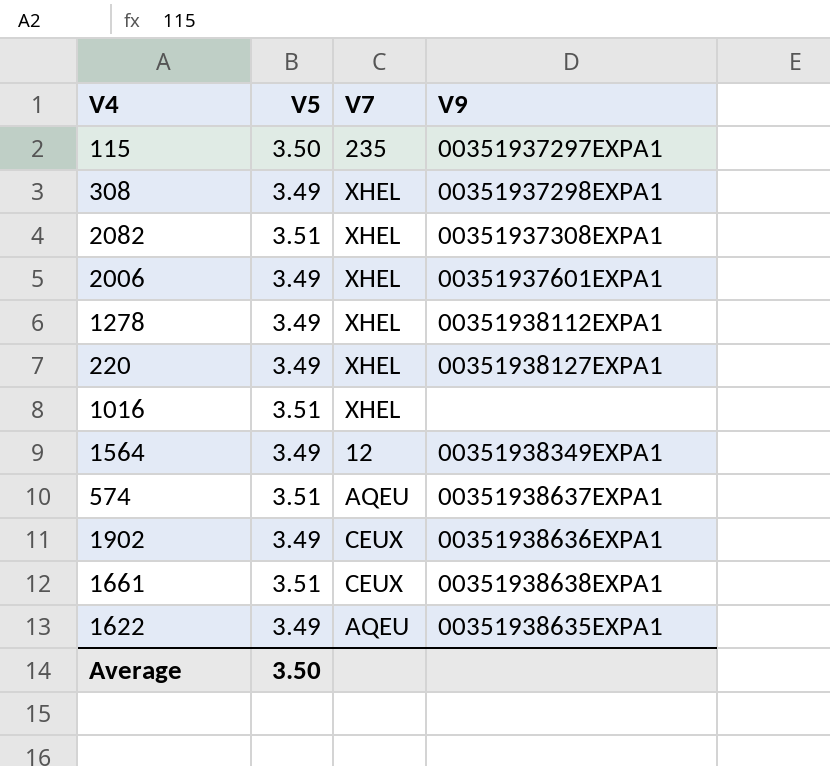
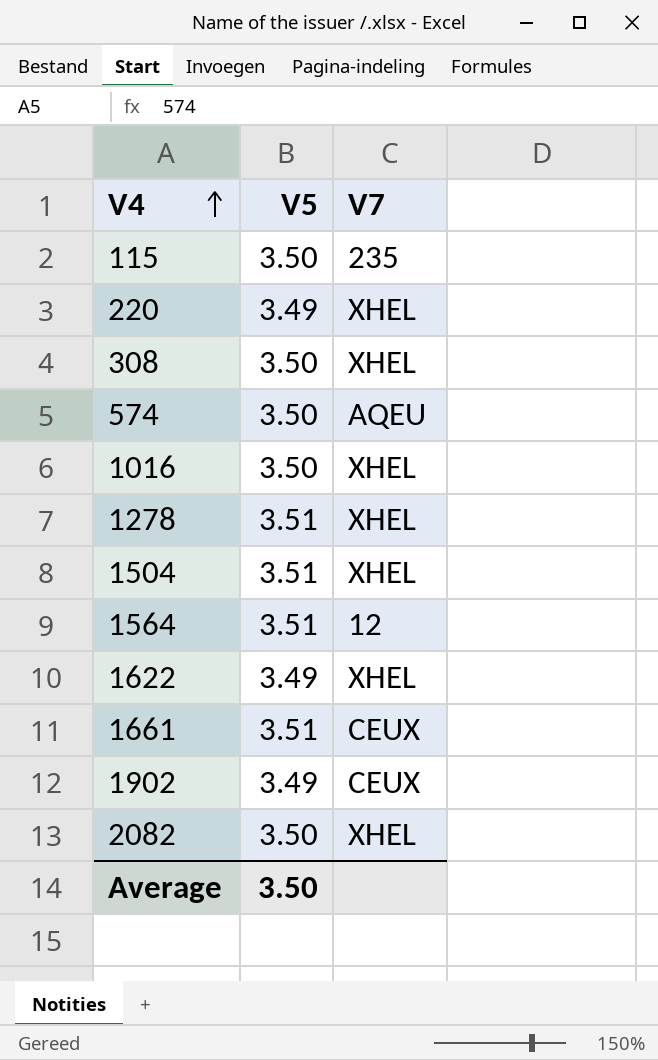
row order: none -> V4 ascending
column V9 | position: 4 -> none
row 2006: 3.49 | XHEL | 00351937601EXPA1 -> none
308 | V5: 3.49 -> 3.50
574 | V5: 3.51 -> 3.50
1016 | V5: 3.51 -> 3.50
1278 | V5: 3.49 -> 3.51
row 1504: none -> 3.51 | XHEL
1564 | V5: 3.49 -> 3.51
1622 | V7: AQEU -> XHEL
2082 | V5: 3.51 -> 3.50

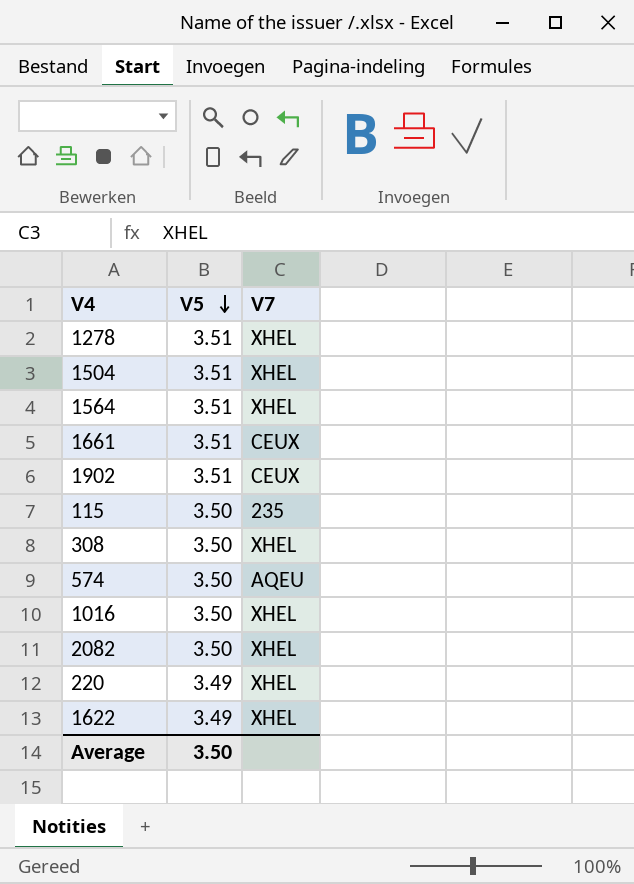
row order: V4 ascending -> V5 descending
1564 | V7: 12 -> XHEL
1902 | V5: 3.49 -> 3.51

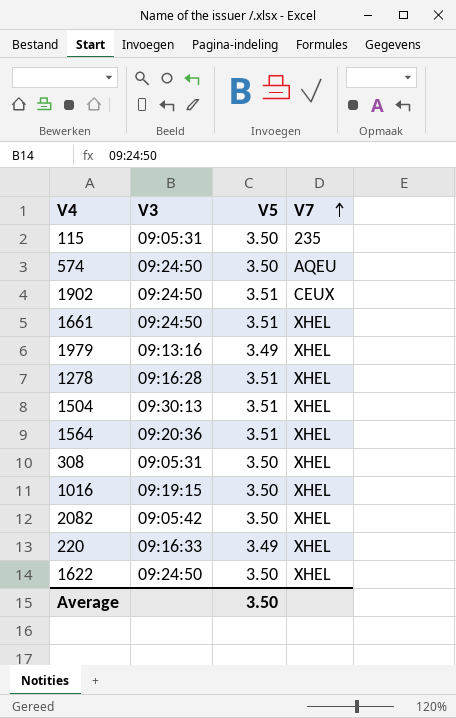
row order: V5 descending -> V7 ascending
column V3 | position: none -> 2
1661 | V7: CEUX -> XHEL
row 1979: none -> 09:13:16 | 3.49 | XHEL
1622 | V5: 3.49 -> 3.50

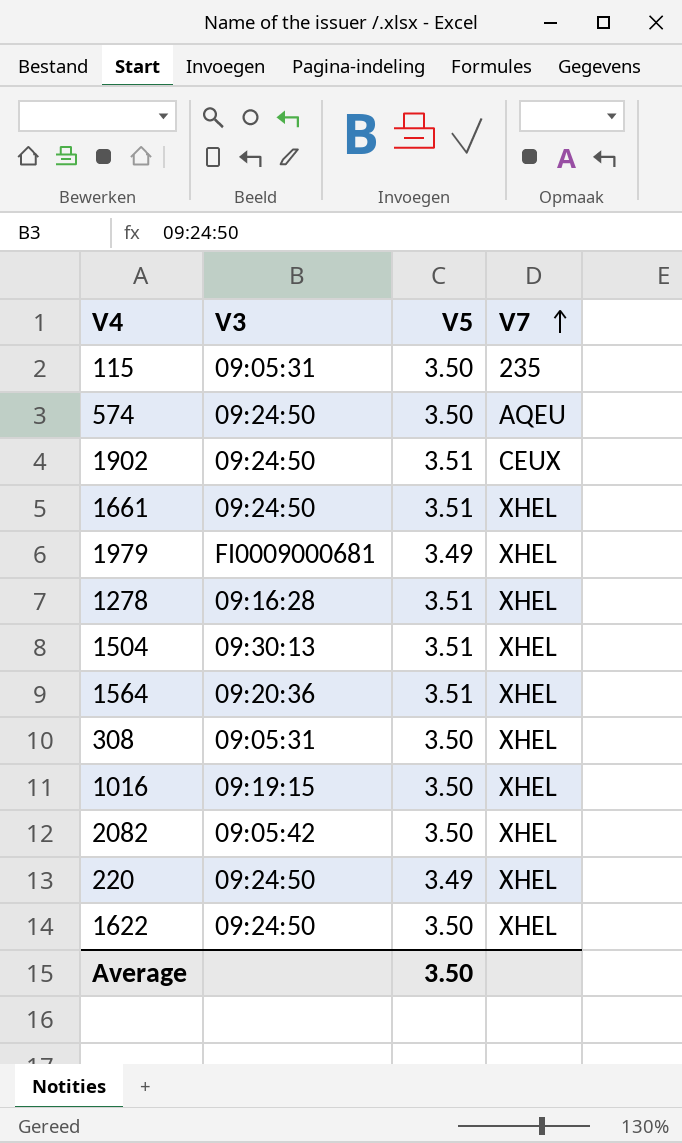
1979 | V3: 09:13:16 -> FI0009000681
220 | V3: 09:16:33 -> 09:24:50

